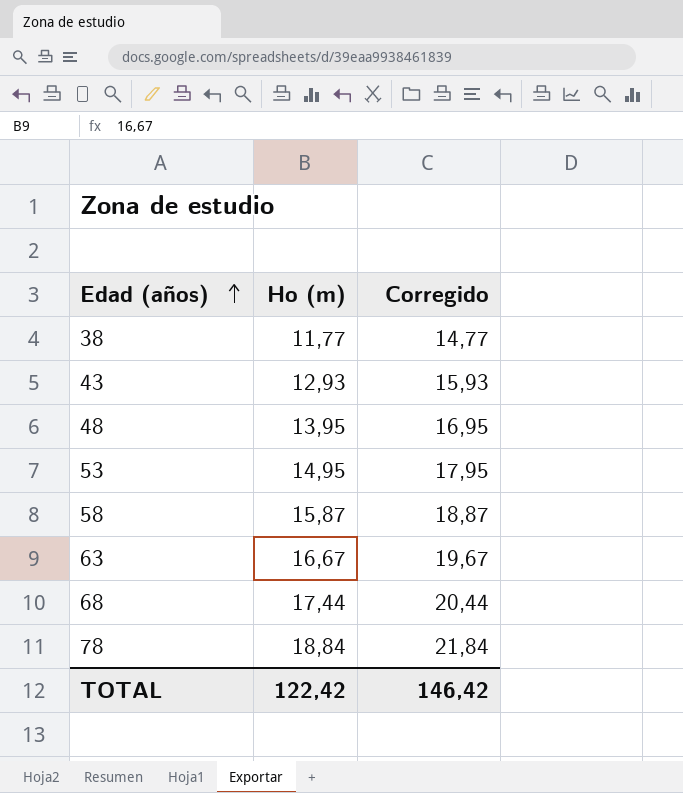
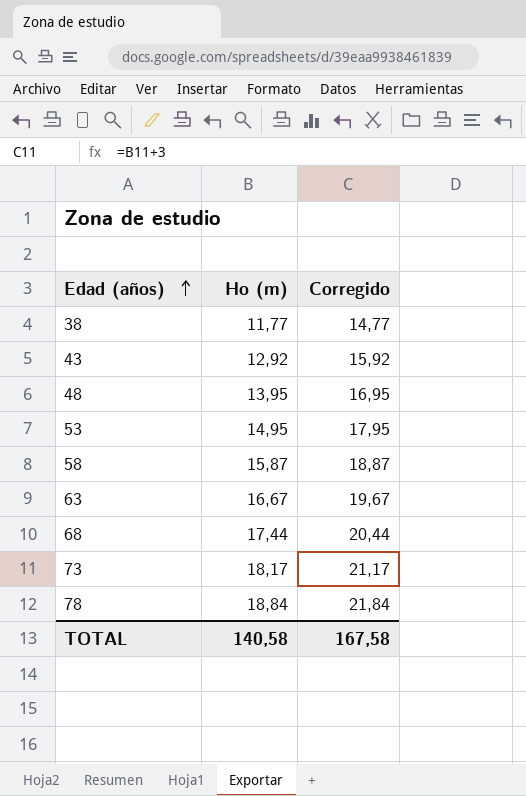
43 | Ho (m): 12,93 -> 12,92
43 | Corregido: 15,93 -> 15,92
row 73: none -> 18,17 | 21,17
TOTAL | Ho (m): 122,42 -> 140,58
TOTAL | Corregido: 146,42 -> 167,58

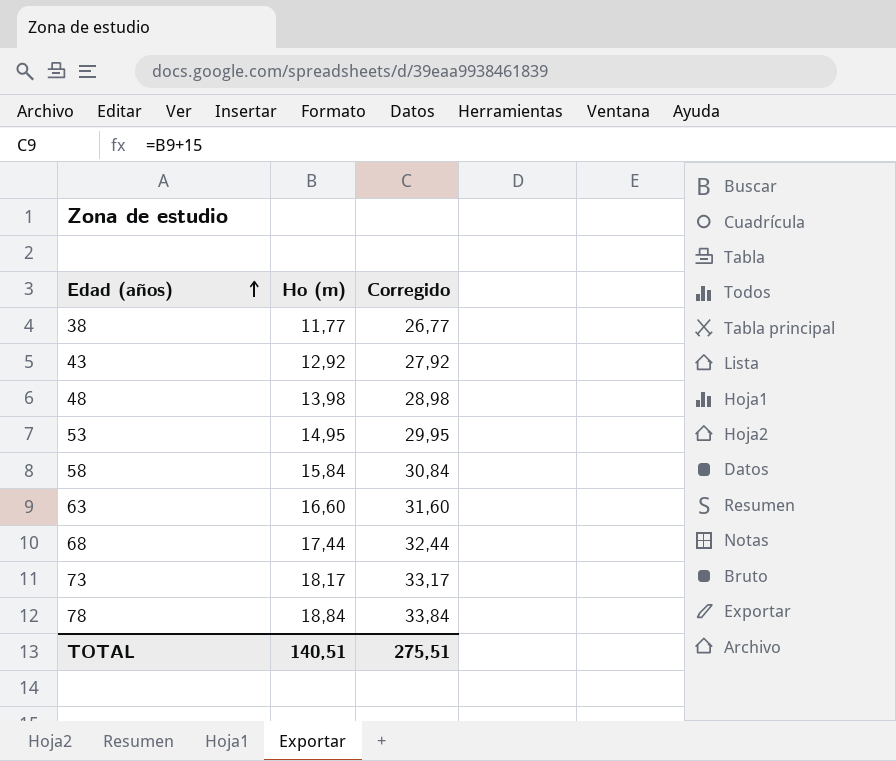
column Corregido | formula: [Ho (m)] + 3 -> [Ho (m)] + 15
48 | Ho (m): 13,95 -> 13,98
58 | Ho (m): 15,87 -> 15,84
63 | Ho (m): 16,67 -> 16,60
TOTAL | Ho (m): 140,58 -> 140,51
TOTAL | Corregido: 167,58 -> 275,51

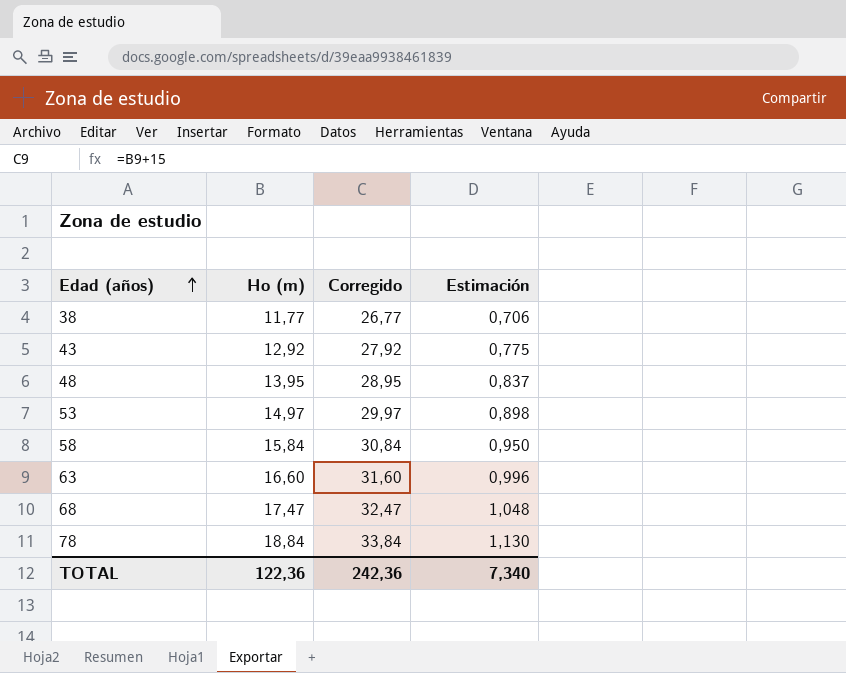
column Estimación | formula: none -> [Ho (m)] * 0,06
row 73: 18,17 | 33,17 -> none
48 | Ho (m): 13,98 -> 13,95
48 | Corregido: 28,98 -> 28,95
53 | Ho (m): 14,95 -> 14,97
53 | Corregido: 29,95 -> 29,97
68 | Ho (m): 17,44 -> 17,47
68 | Corregido: 32,44 -> 32,47
TOTAL | Ho (m): 140,51 -> 122,36
TOTAL | Corregido: 275,51 -> 242,36

